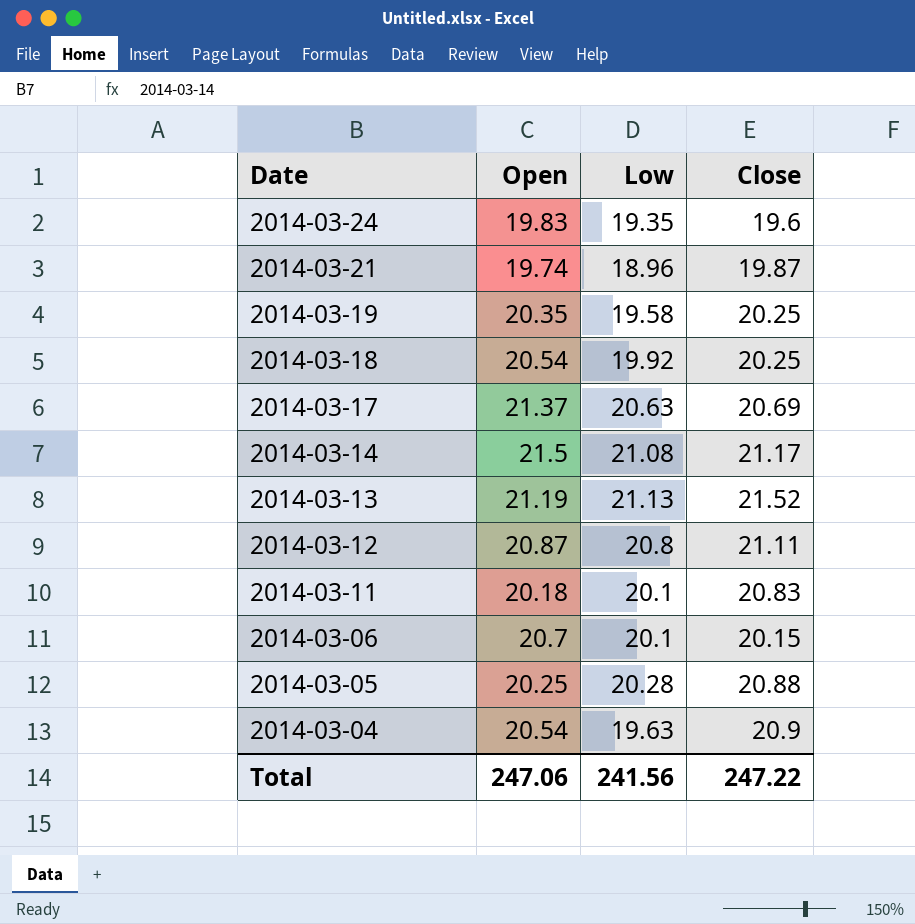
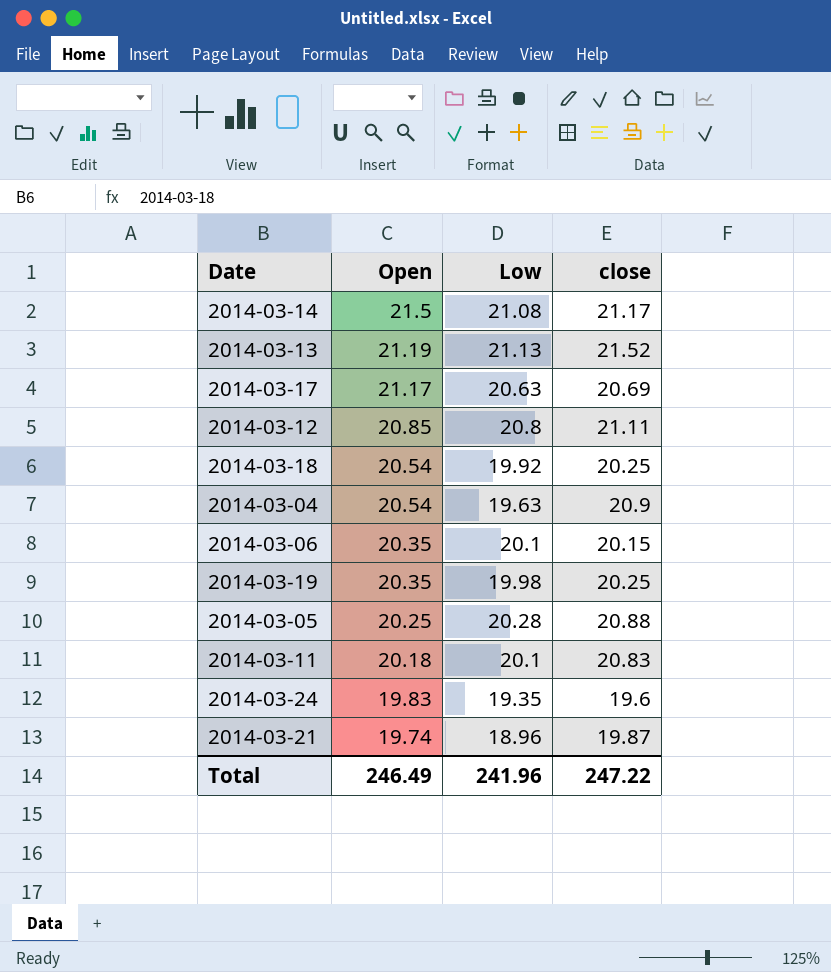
row order: Date descending -> Open descending
column name: Close -> close
2014-03-17 | Open: 21.37 -> 21.17
2014-03-12 | Open: 20.87 -> 20.85
2014-03-06 | Open: 20.7 -> 20.35
2014-03-19 | Low: 19.58 -> 19.98
Total | Open: 247.06 -> 246.49
Total | Low: 241.56 -> 241.96

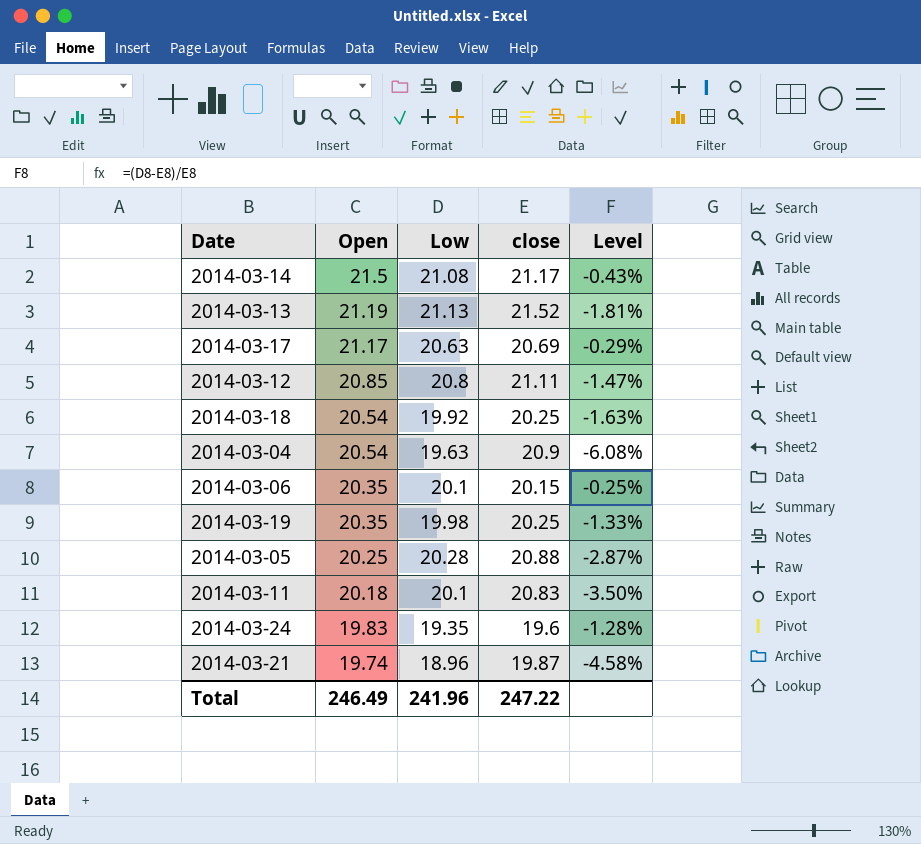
column Level | formula: none -> ([Low] - [close]) / [close]

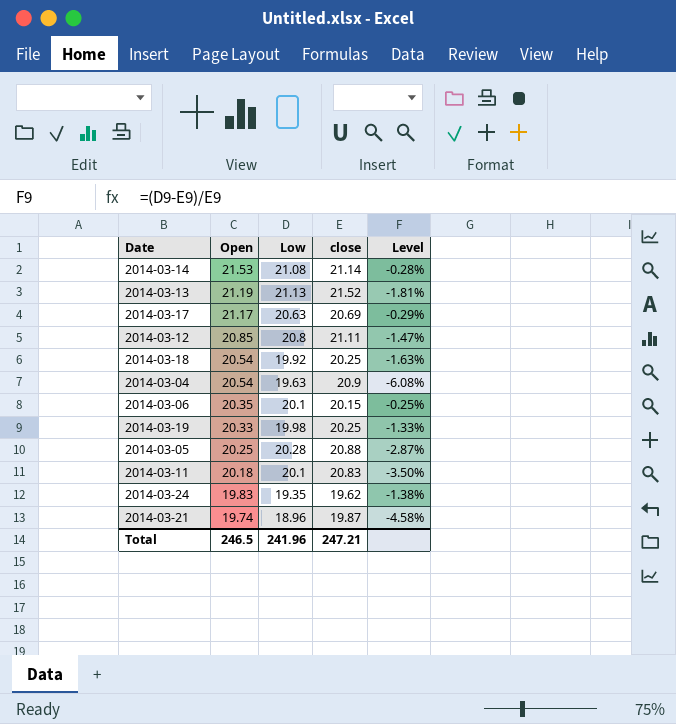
2014-03-14 | Open: 21.5 -> 21.53
2014-03-14 | close: 21.17 -> 21.14
2014-03-14 | Level: -0.43% -> -0.28%
2014-03-19 | Open: 20.35 -> 20.33
2014-03-24 | close: 19.6 -> 19.62
2014-03-24 | Level: -1.28% -> -1.38%
Total | Open: 246.49 -> 246.5
Total | close: 247.22 -> 247.21

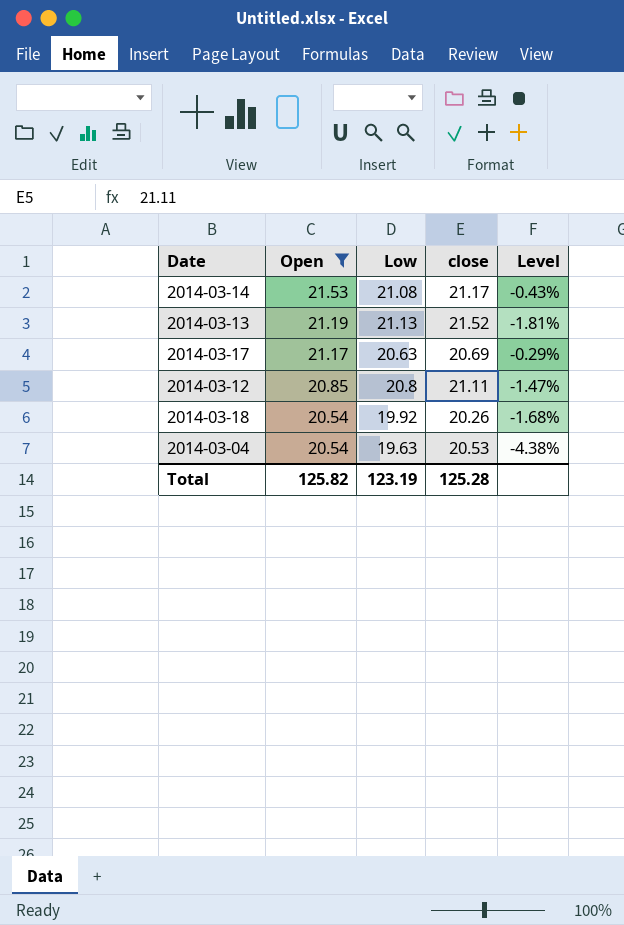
filter: none -> Open >= 20.54
2014-03-14 | close: 21.14 -> 21.17
2014-03-14 | Level: -0.28% -> -0.43%
2014-03-18 | close: 20.25 -> 20.26
2014-03-18 | Level: -1.63% -> -1.68%
2014-03-04 | close: 20.9 -> 20.53
2014-03-04 | Level: -6.08% -> -4.38%
Total | Open: 246.5 -> 125.82
Total | Low: 241.96 -> 123.19
Total | close: 247.21 -> 125.28

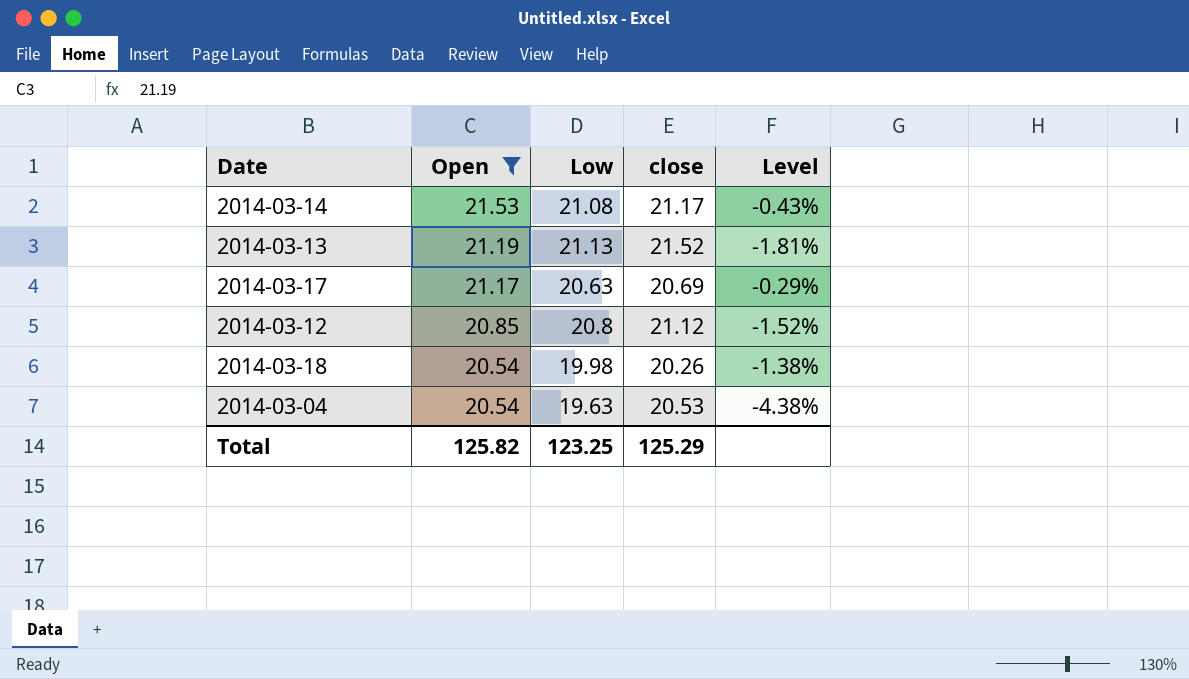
2014-03-12 | close: 21.11 -> 21.12
2014-03-12 | Level: -1.47% -> -1.52%
2014-03-18 | Low: 19.92 -> 19.98
2014-03-18 | Level: -1.68% -> -1.38%
Total | Low: 123.19 -> 123.25
Total | close: 125.28 -> 125.29

